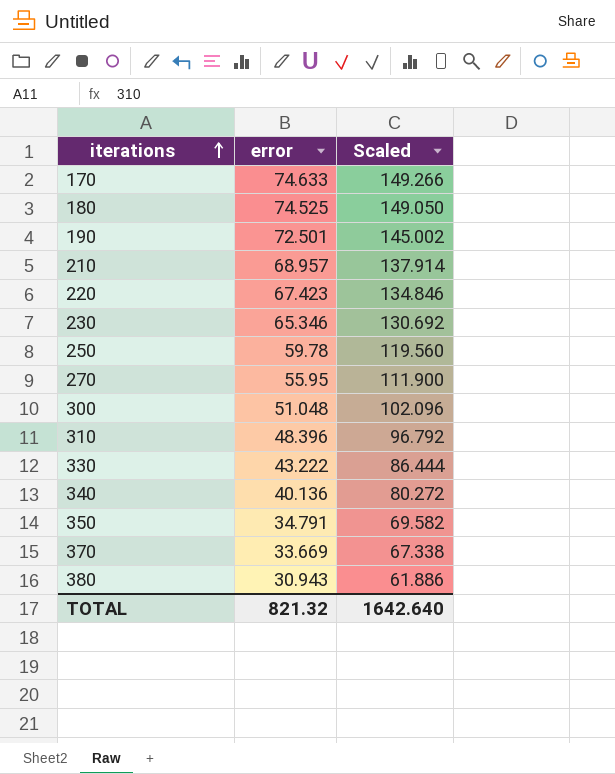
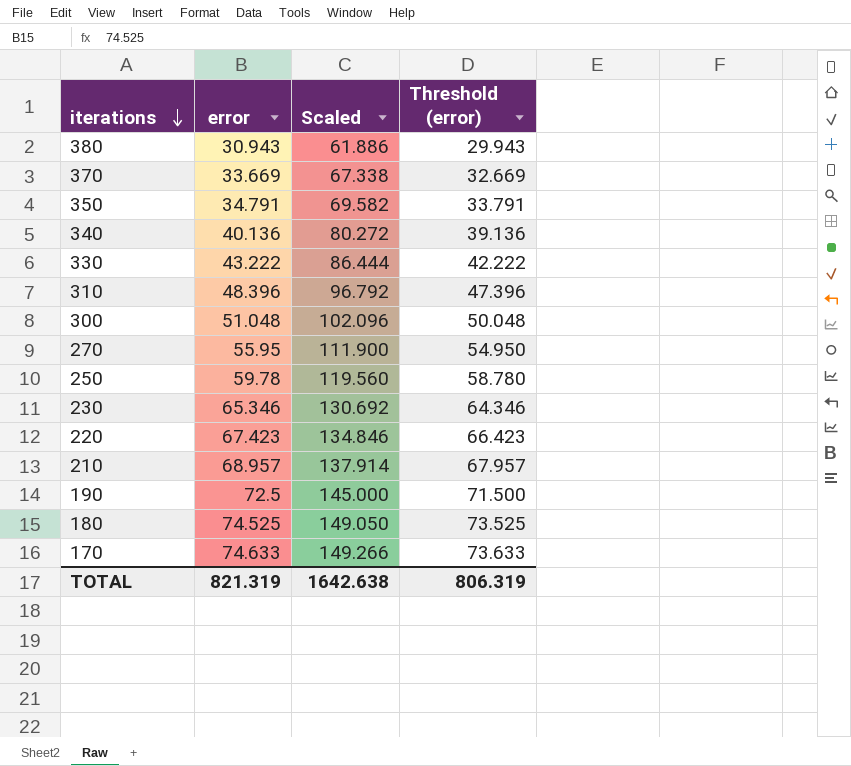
row order: iterations ascending -> iterations descending
column Threshold (error) | formula: none -> [error] - 1
190 | error: 72.501 -> 72.5
190 | Scaled: 145.002 -> 145.000
TOTAL | error: 821.32 -> 821.319
TOTAL | Scaled: 1642.640 -> 1642.638

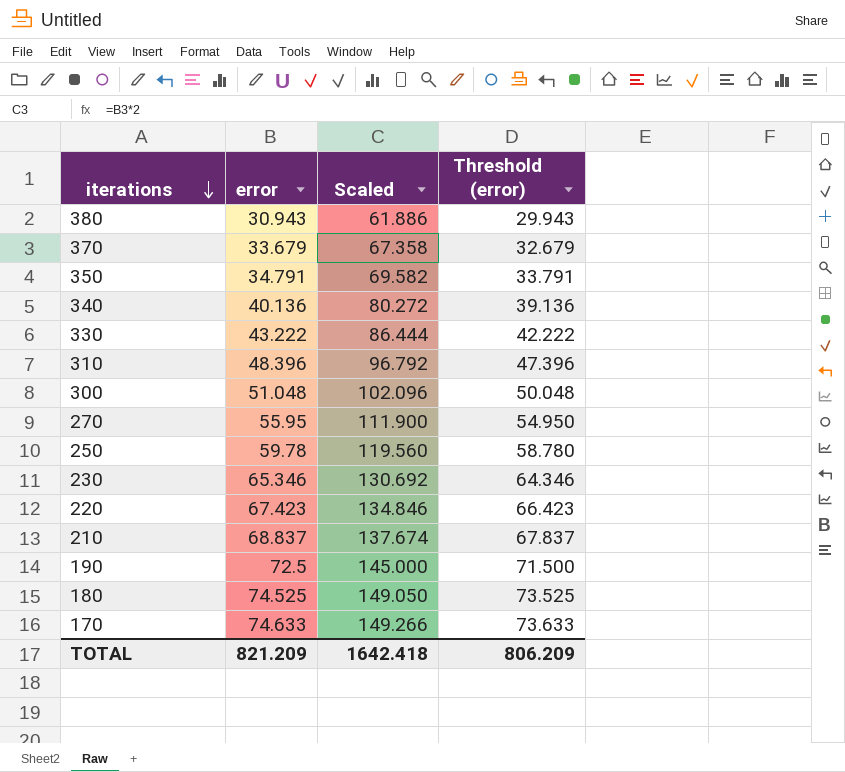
370 | error: 33.669 -> 33.679
370 | Scaled: 67.338 -> 67.358
370 | Threshold (error): 32.669 -> 32.679
210 | error: 68.957 -> 68.837
210 | Scaled: 137.914 -> 137.674
210 | Threshold (error): 67.957 -> 67.837
TOTAL | error: 821.319 -> 821.209
TOTAL | Scaled: 1642.638 -> 1642.418
TOTAL | Threshold (error): 806.319 -> 806.209

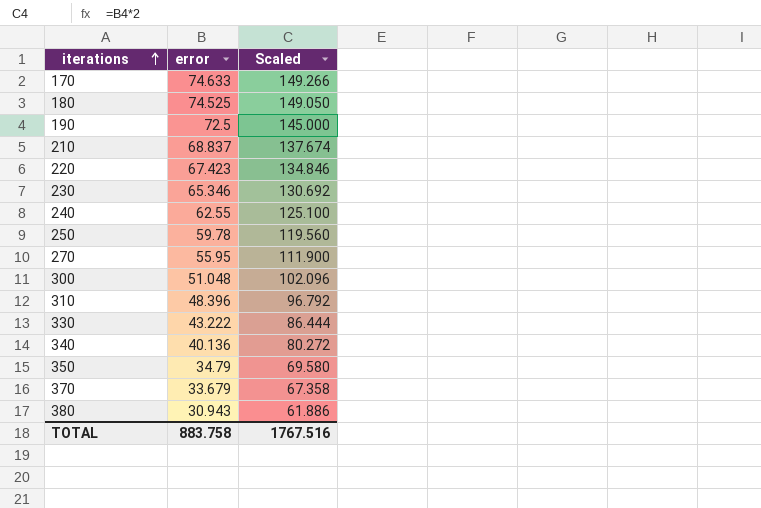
row order: iterations descending -> iterations ascending
column Threshold (error) | formula: [error] - 1 -> none
row 240: none -> 62.55 | 125.100
350 | error: 34.791 -> 34.79
350 | Scaled: 69.582 -> 69.580
TOTAL | error: 821.209 -> 883.758
TOTAL | Scaled: 1642.418 -> 1767.516

